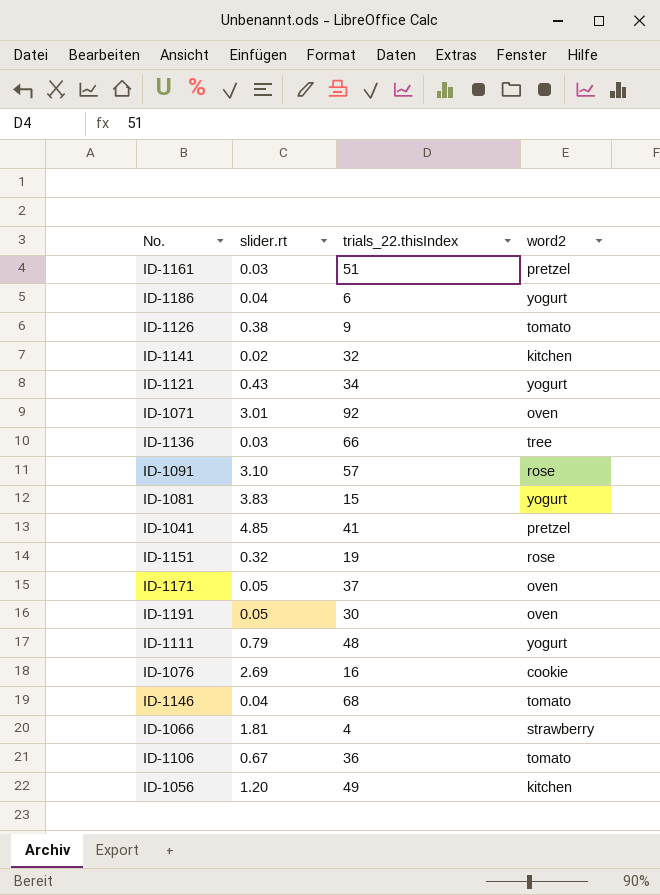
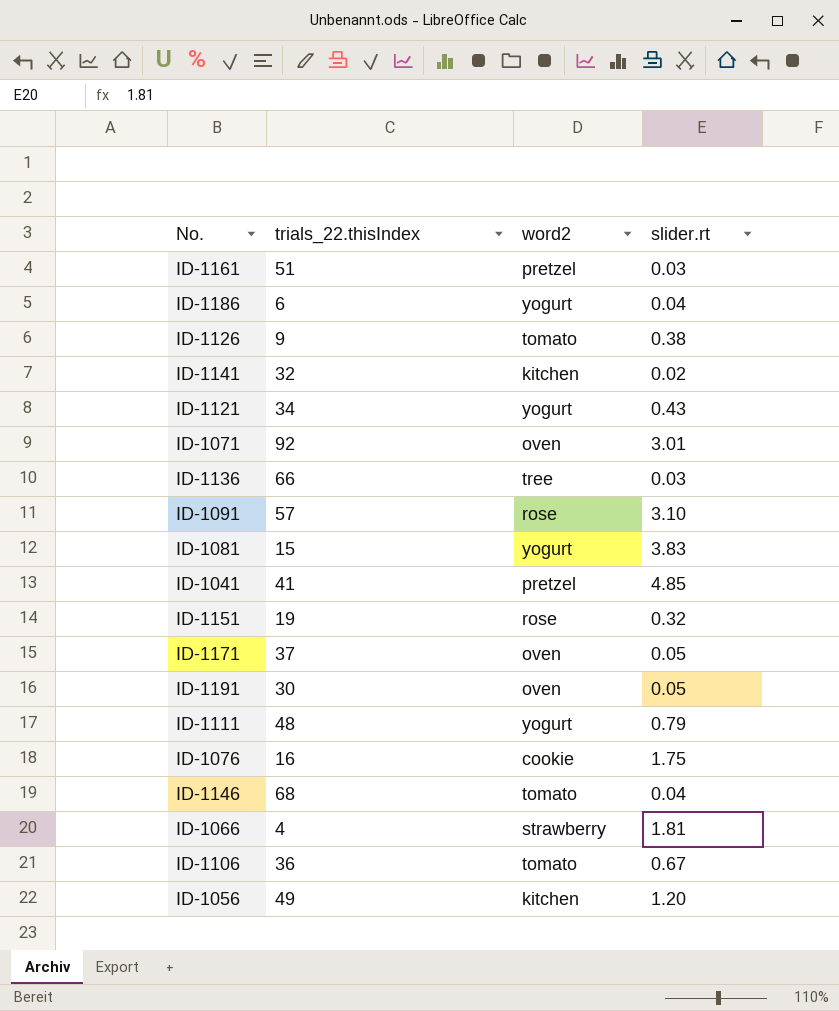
column slider.rt | position: 2 -> 4
ID-1076 | slider.rt: 2.69 -> 1.75

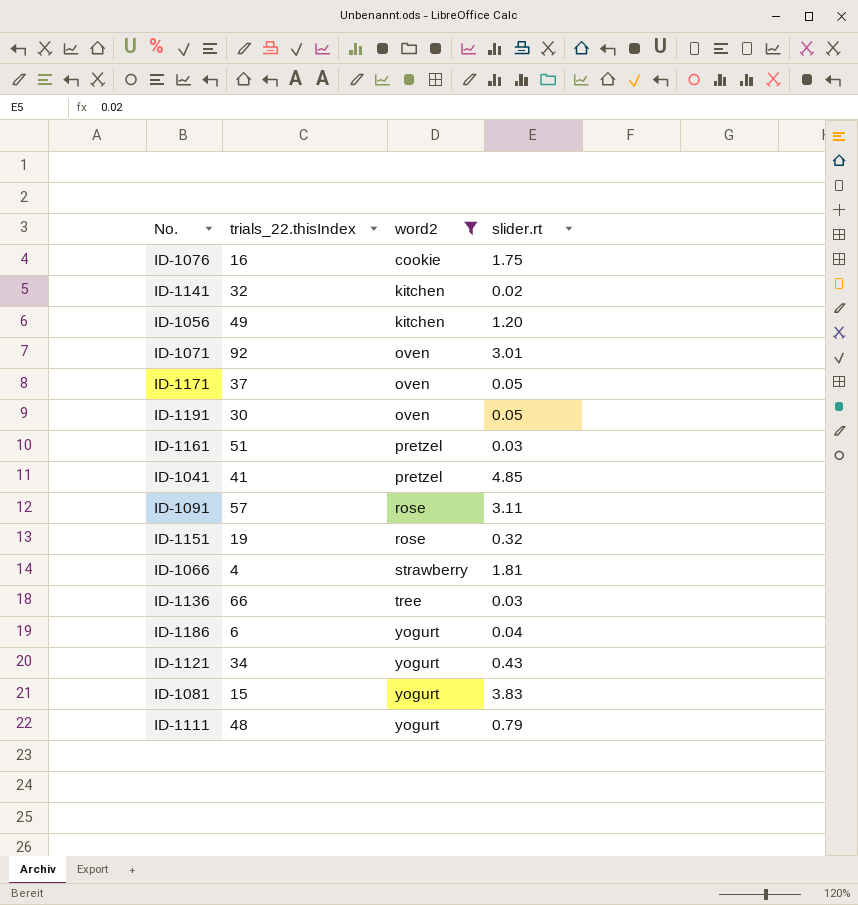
filter: none -> word2 != tomato
row order: none -> word2 ascending
ID-1091 | slider.rt: 3.10 -> 3.11

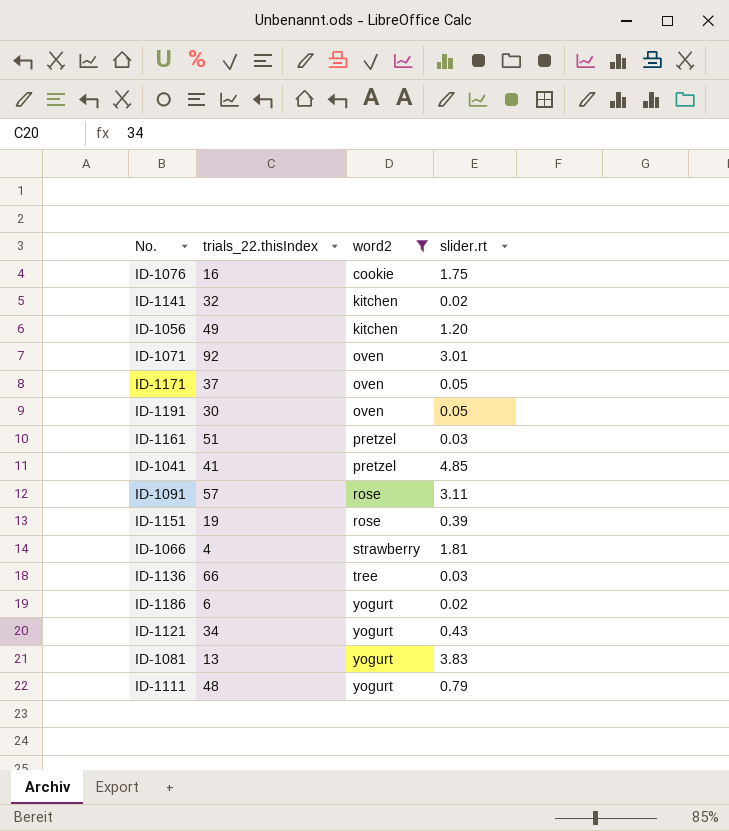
ID-1151 | slider.rt: 0.32 -> 0.39
ID-1186 | slider.rt: 0.04 -> 0.02
ID-1081 | trials_22.thisIndex: 15 -> 13

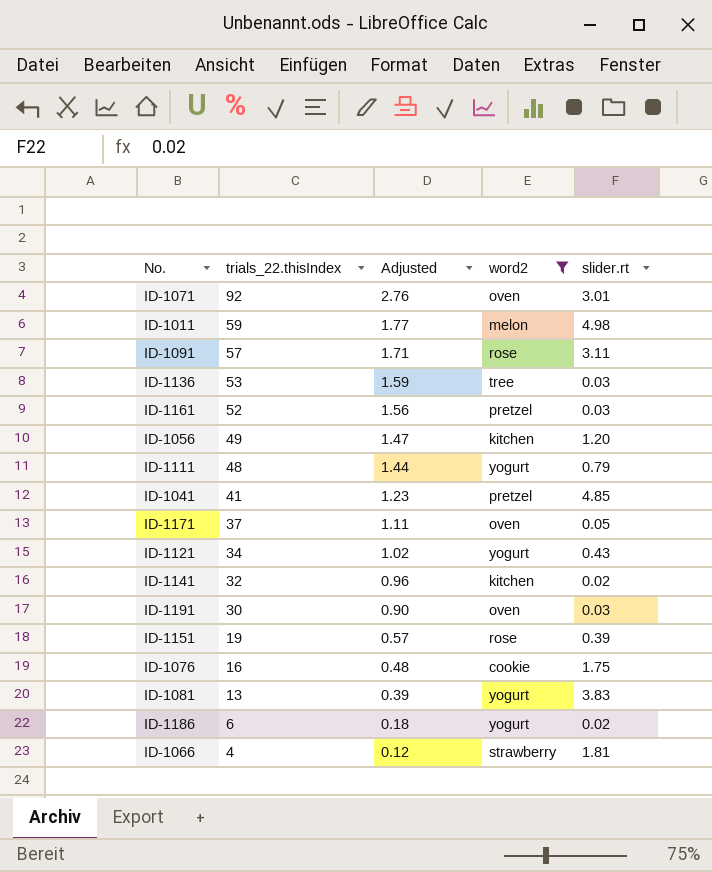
row order: word2 ascending -> trials_22.thisIndex descending
column Adjusted | formula: none -> [trials_22.thisIndex] * 0.03
row ID-1011: none -> 59 | 1.77 | melon | 4.98
ID-1136 | trials_22.thisIndex: 66 -> 53
ID-1161 | trials_22.thisIndex: 51 -> 52
ID-1191 | slider.rt: 0.05 -> 0.03

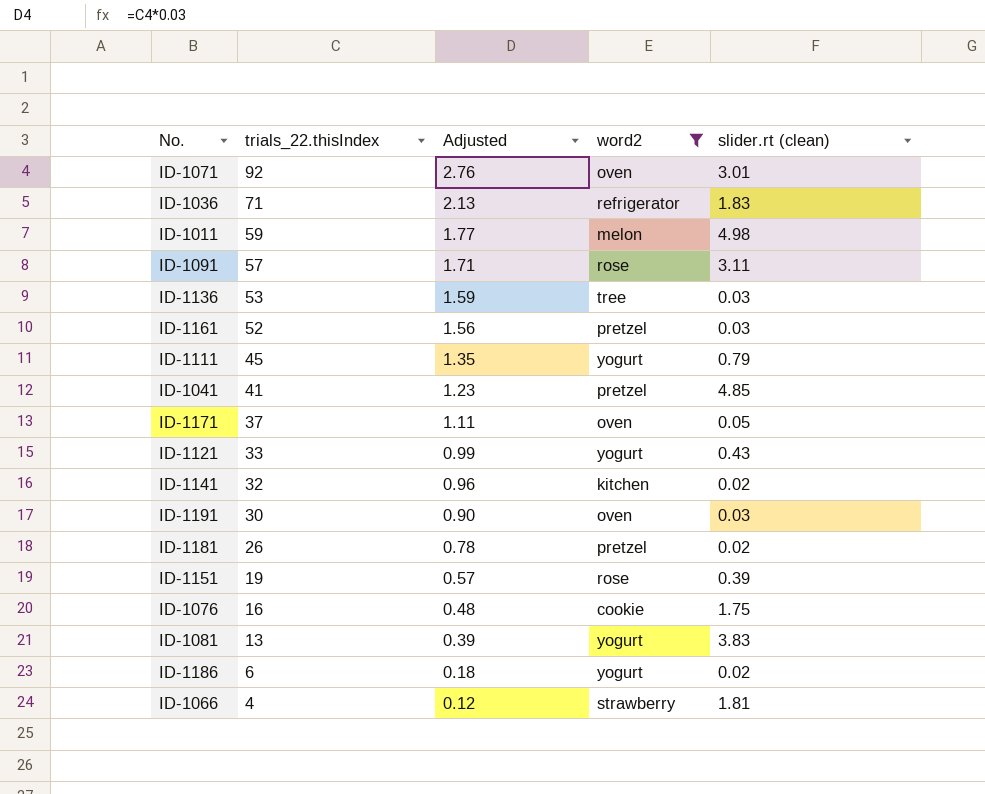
column name: slider.rt -> slider.rt (clean)
row ID-1056: 49 | 1.47 | kitchen | 1.20 -> none
row ID-1036: none -> 71 | 2.13 | refrigerator | 1.83
ID-1111 | trials_22.thisIndex: 48 -> 45
ID-1111 | Adjusted: 1.44 -> 1.35
ID-1121 | trials_22.thisIndex: 34 -> 33
ID-1121 | Adjusted: 1.02 -> 0.99
row ID-1181: none -> 26 | 0.78 | pretzel | 0.02

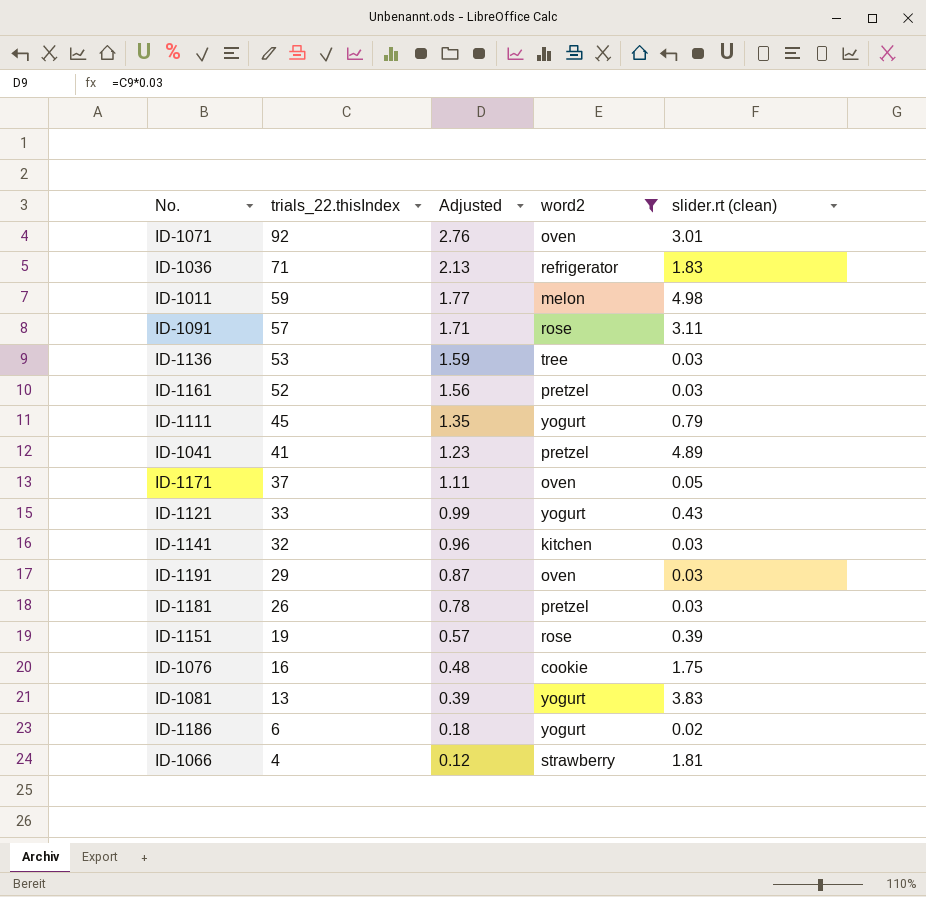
ID-1041 | slider.rt (clean): 4.85 -> 4.89
ID-1141 | slider.rt (clean): 0.02 -> 0.03
ID-1191 | trials_22.thisIndex: 30 -> 29
ID-1191 | Adjusted: 0.90 -> 0.87
ID-1181 | slider.rt (clean): 0.02 -> 0.03

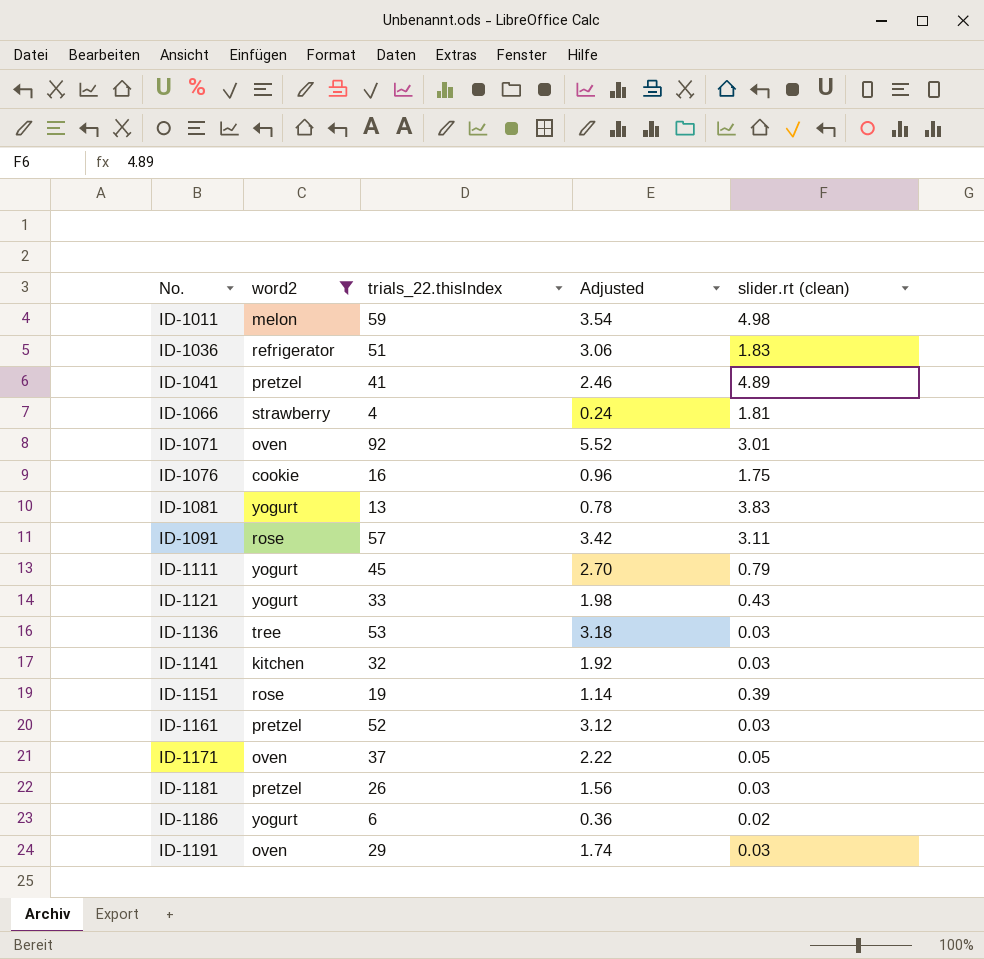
row order: trials_22.thisIndex descending -> No. ascending
column word2 | position: 4 -> 2
column Adjusted | formula: [trials_22.thisIndex] * 0.03 -> [trials_22.thisIndex] * 0.06
ID-1036 | trials_22.thisIndex: 71 -> 51

